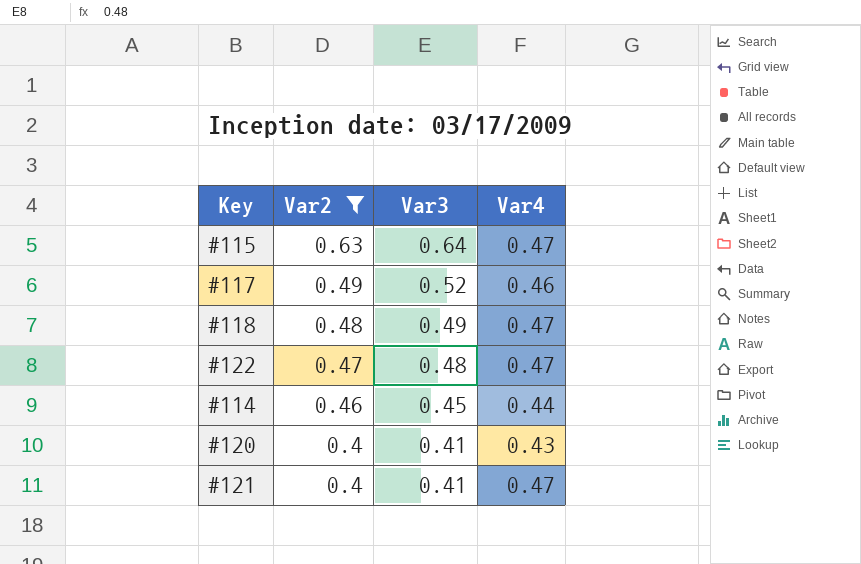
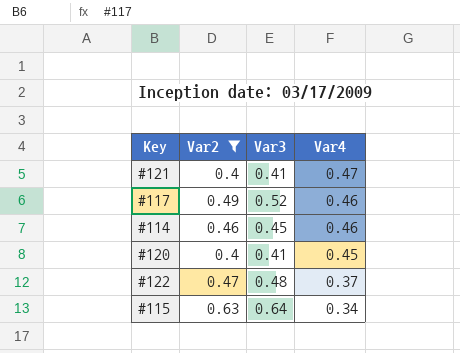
row order: Var2 descending -> Var4 descending
row #118: 0.48 | 0.49 | 0.47 -> none
#114 | Var4: 0.44 -> 0.46
#120 | Var4: 0.43 -> 0.45
#122 | Var4: 0.47 -> 0.37
#115 | Var4: 0.47 -> 0.34

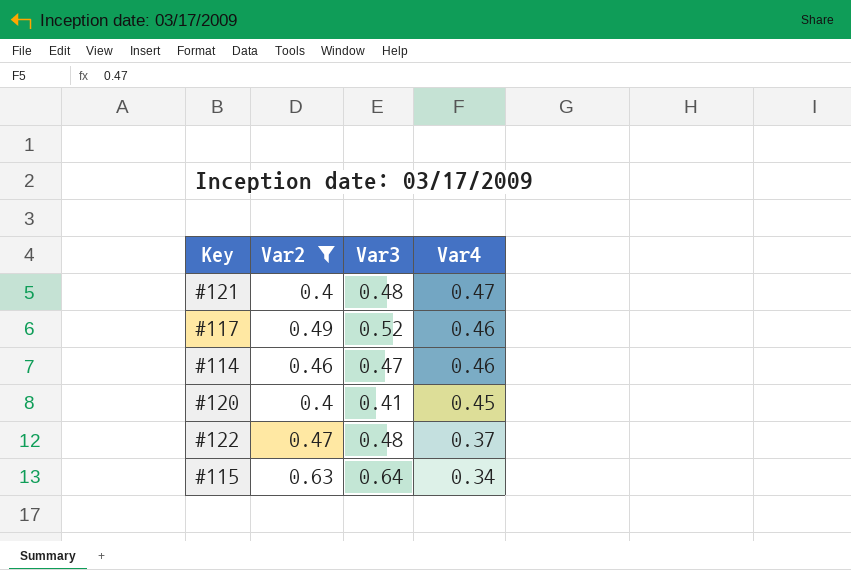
#121 | Var3: 0.41 -> 0.48
#114 | Var3: 0.45 -> 0.47

